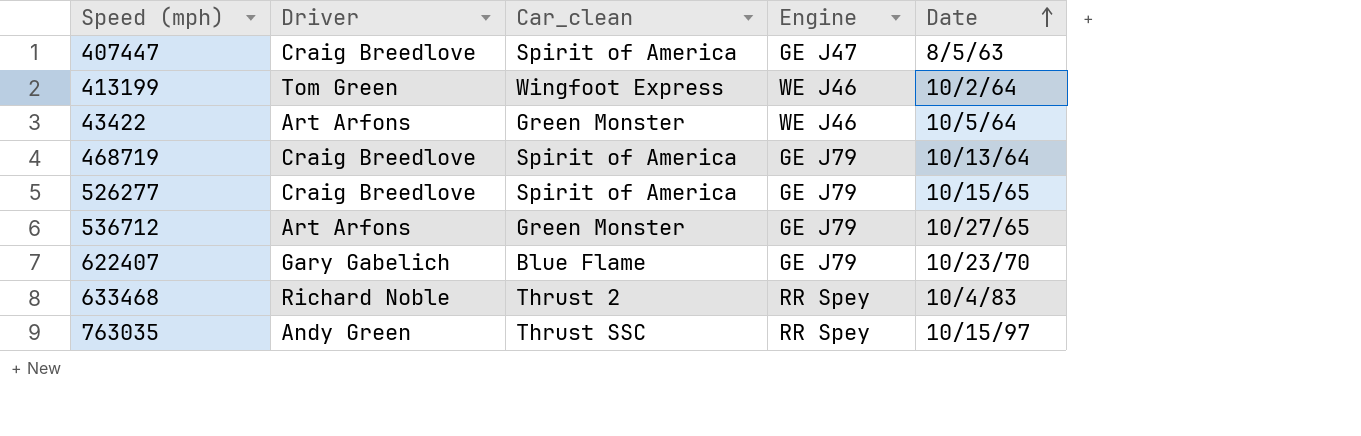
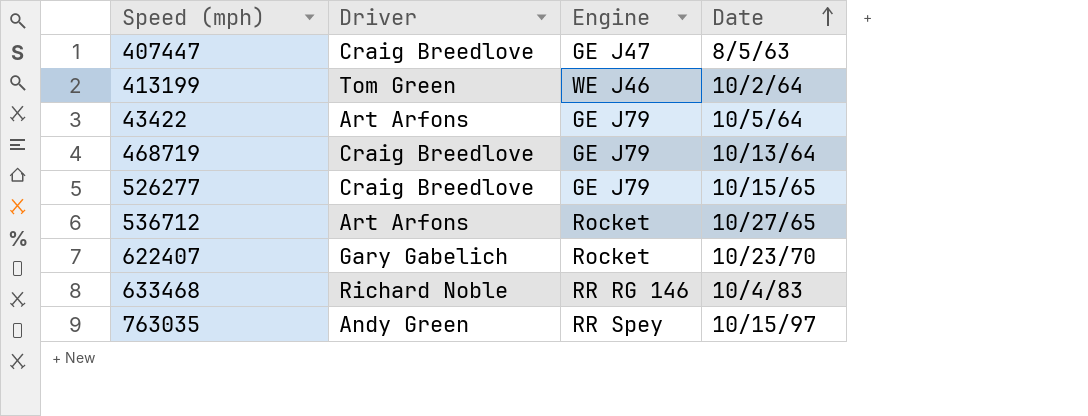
column Car_clean | position: 3 -> none
43422 | Engine: WE J46 -> GE J79
536712 | Engine: GE J79 -> Rocket
622407 | Engine: GE J79 -> Rocket
633468 | Engine: RR Spey -> RR RG 146

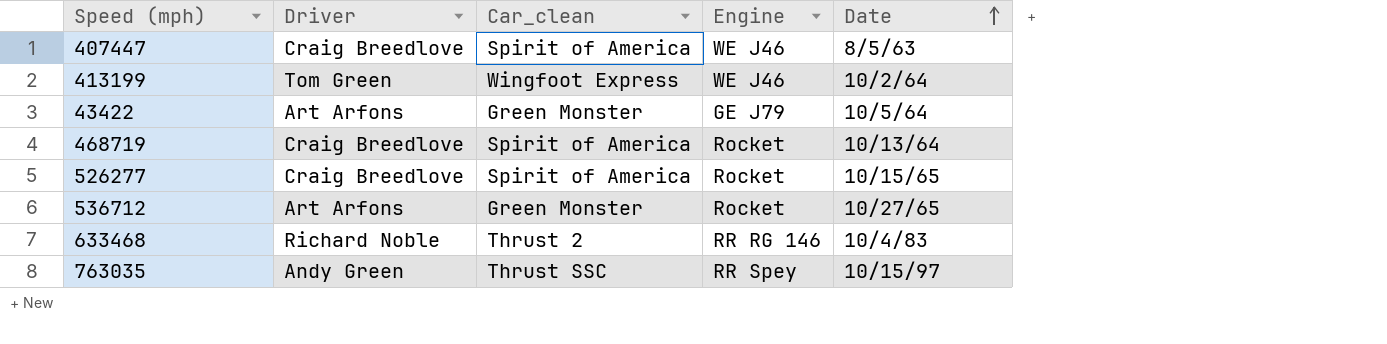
column Car_clean | position: none -> 3
row 622407: Gary Gabelich | Rocket | 10/23/70 -> none
407447 | Engine: GE J47 -> WE J46
468719 | Engine: GE J79 -> Rocket
526277 | Engine: GE J79 -> Rocket

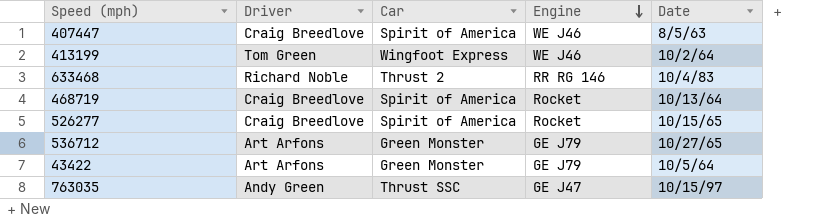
row order: Date ascending -> Engine descending
column name: Car_clean -> Car
536712 | Engine: Rocket -> GE J79
763035 | Engine: RR Spey -> GE J47

